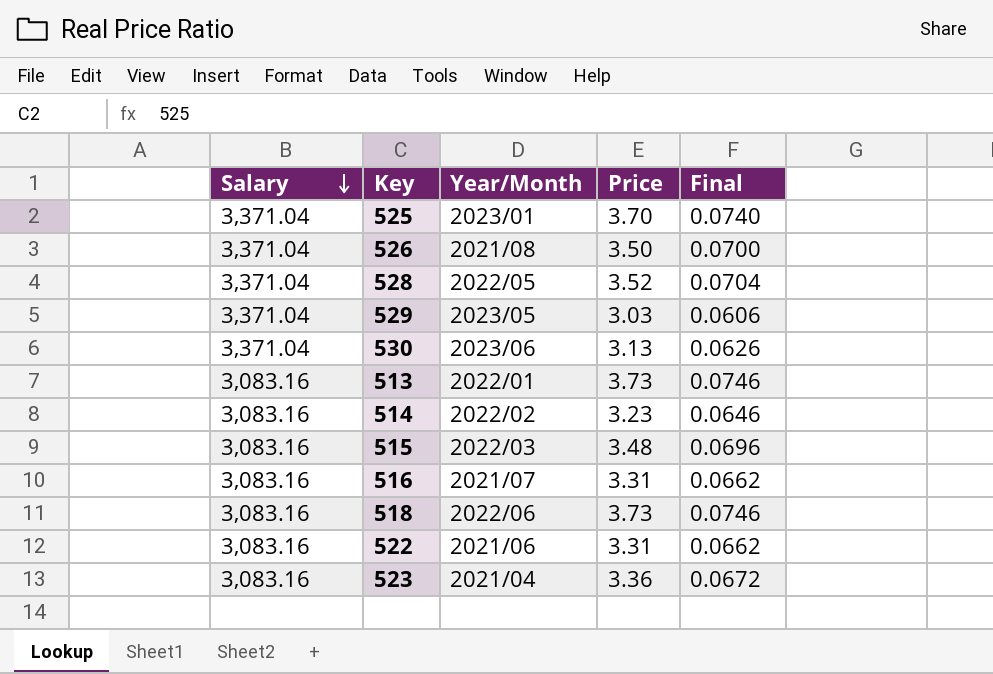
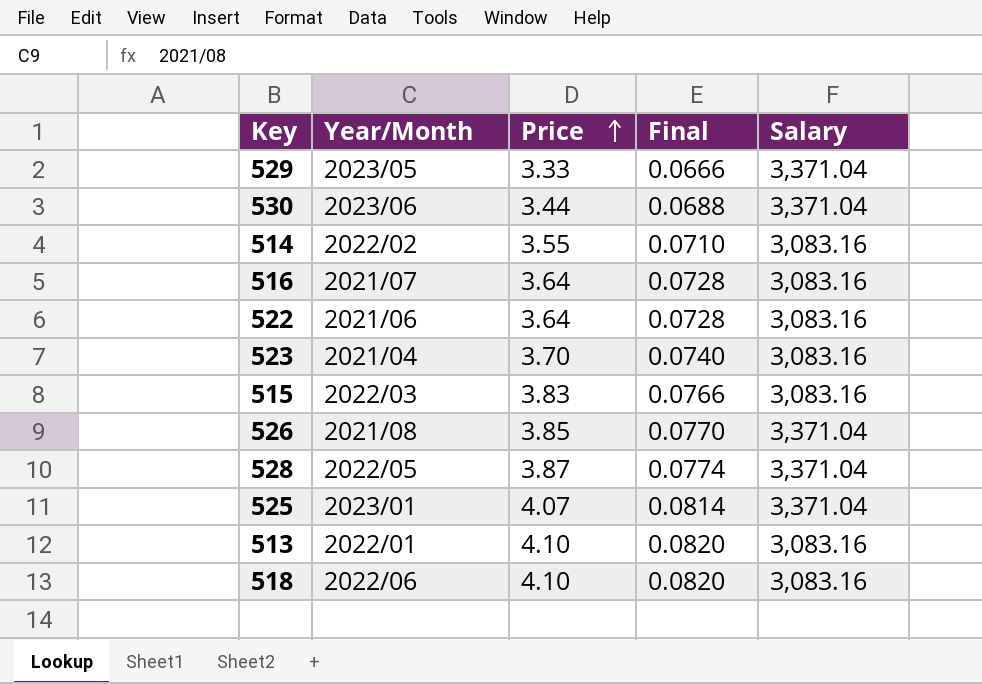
row order: Salary descending -> Price ascending
column Salary | position: 1 -> 5
529 | Price: 3.03 -> 3.33
529 | Final: 0.0606 -> 0.0666
530 | Price: 3.13 -> 3.44
530 | Final: 0.0626 -> 0.0688
514 | Price: 3.23 -> 3.55
514 | Final: 0.0646 -> 0.0710
516 | Price: 3.31 -> 3.64
516 | Final: 0.0662 -> 0.0728
522 | Price: 3.31 -> 3.64
522 | Final: 0.0662 -> 0.0728
523 | Price: 3.36 -> 3.70
523 | Final: 0.0672 -> 0.0740
515 | Price: 3.48 -> 3.83
515 | Final: 0.0696 -> 0.0766
526 | Price: 3.50 -> 3.85
526 | Final: 0.0700 -> 0.0770
528 | Price: 3.52 -> 3.87
528 | Final: 0.0704 -> 0.0774
525 | Price: 3.70 -> 4.07
525 | Final: 0.0740 -> 0.0814
513 | Price: 3.73 -> 4.10
513 | Final: 0.0746 -> 0.0820
518 | Price: 3.73 -> 4.10
518 | Final: 0.0746 -> 0.0820

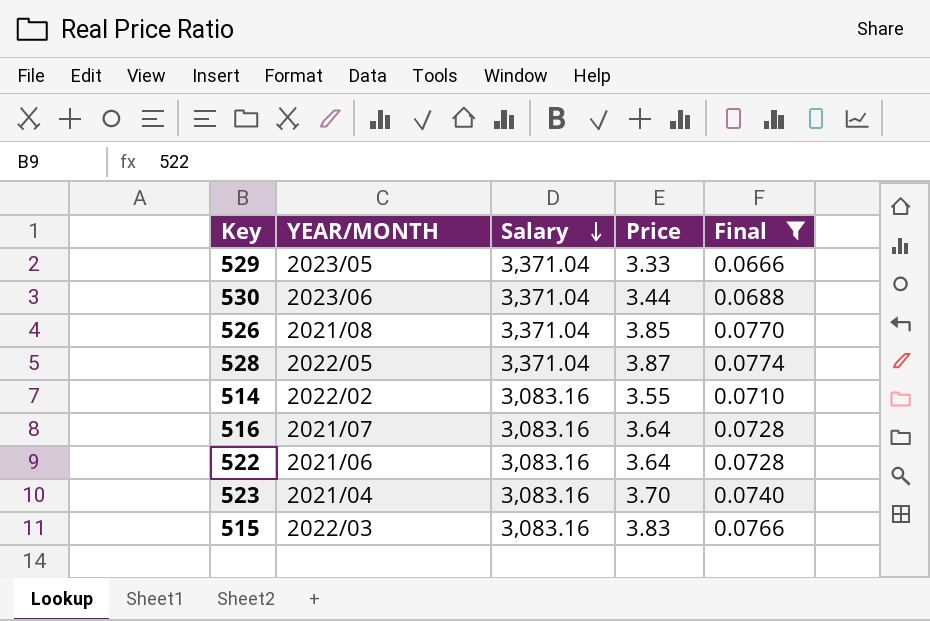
filter: none -> Final <= 0.0774
row order: Price ascending -> Salary descending
column name: Year/Month -> YEAR/MONTH
column Salary | position: 5 -> 3

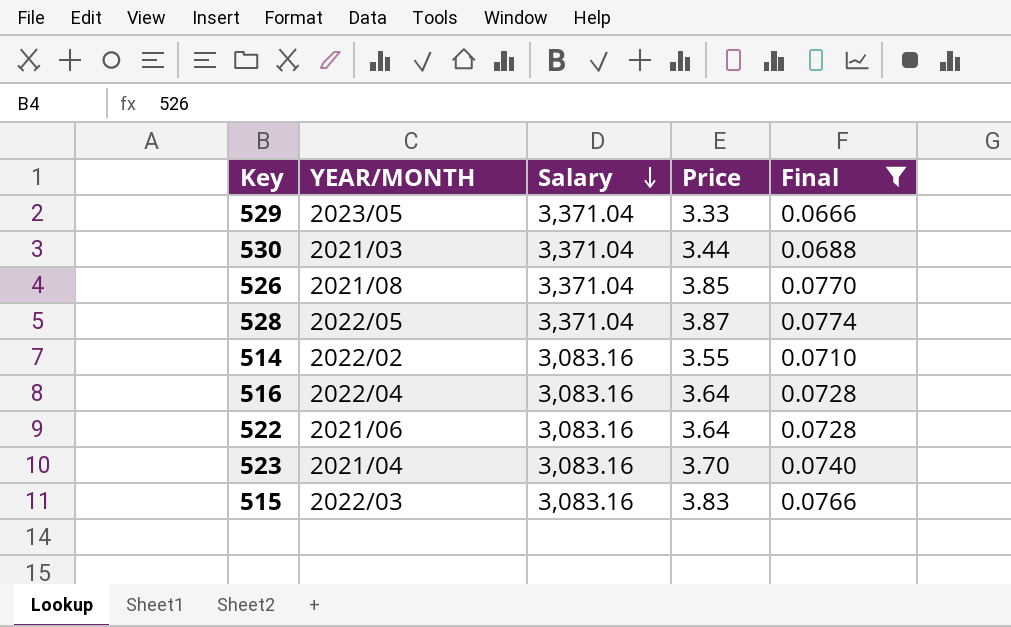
530 | YEAR/MONTH: 2023/06 -> 2021/03
516 | YEAR/MONTH: 2021/07 -> 2022/04

